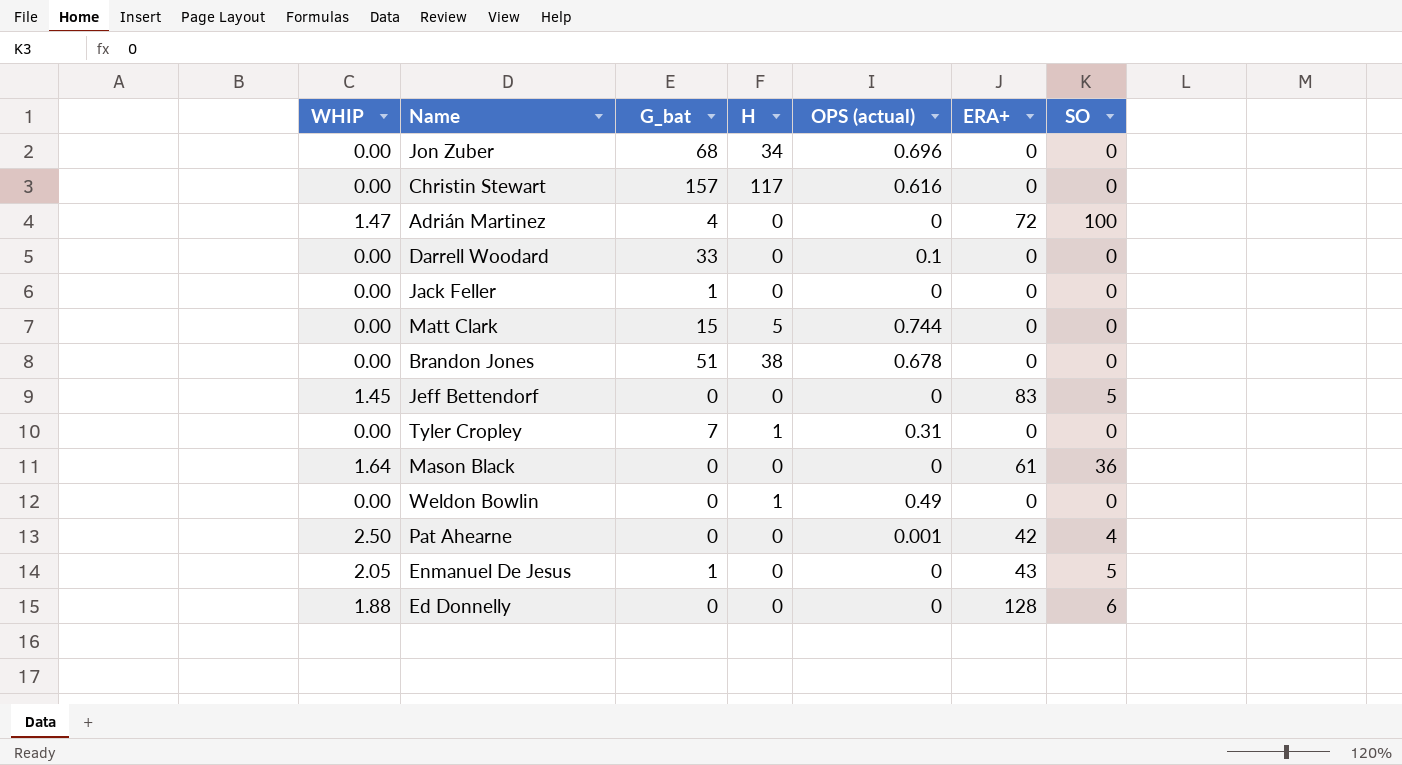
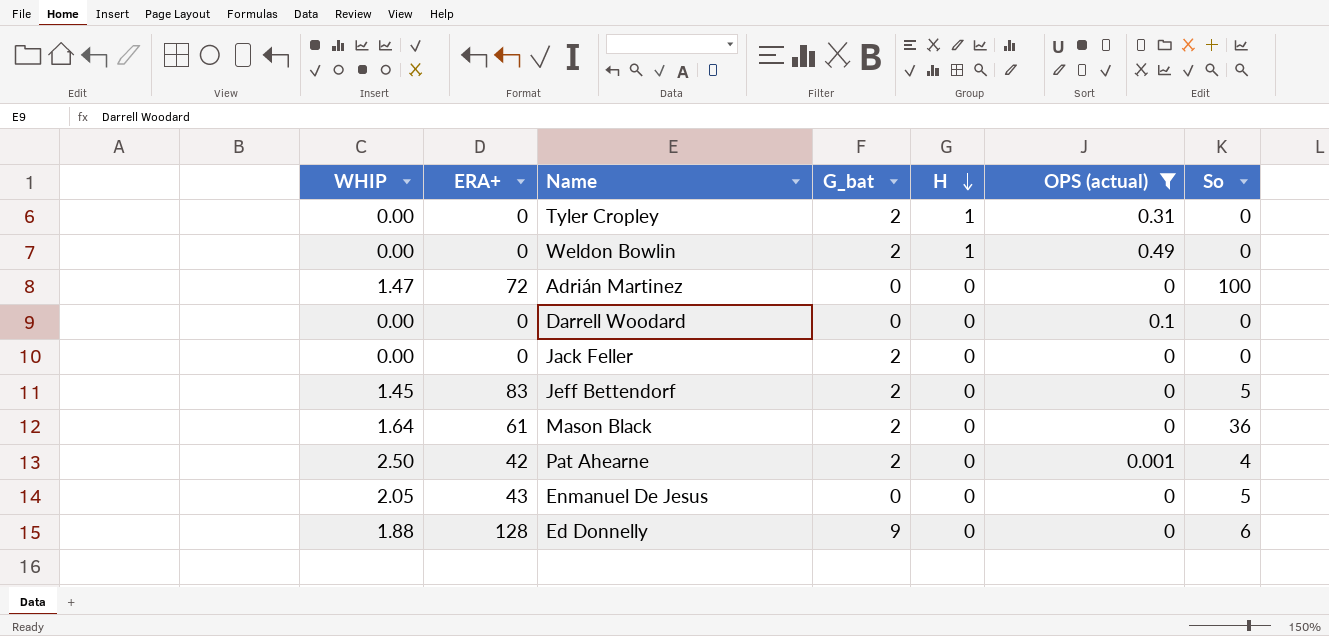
filter: none -> OPS (actual) <= 0.49
row order: none -> H descending
column ERA+ | position: 6 -> 2
column name: SO -> So
Tyler Cropley | G_bat: 7 -> 2
Weldon Bowlin | G_bat: 0 -> 2
Adrián Martinez | G_bat: 4 -> 0
Darrell Woodard | G_bat: 33 -> 0
Jack Feller | G_bat: 1 -> 2
Jeff Bettendorf | G_bat: 0 -> 2
Mason Black | G_bat: 0 -> 2
Pat Ahearne | G_bat: 0 -> 2
Enmanuel De Jesus | G_bat: 1 -> 0
Ed Donnelly | G_bat: 0 -> 9

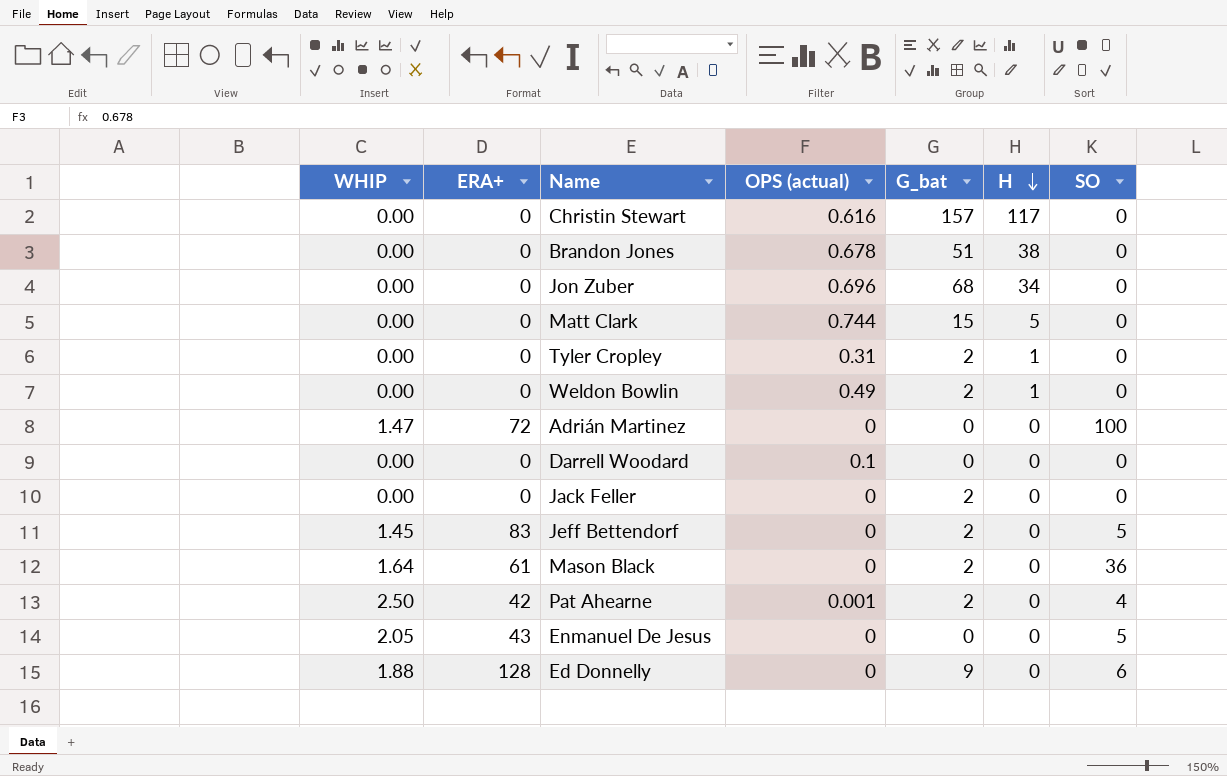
filter: OPS (actual) <= 0.49 -> none
column OPS (actual) | position: 6 -> 4
column name: So -> SO

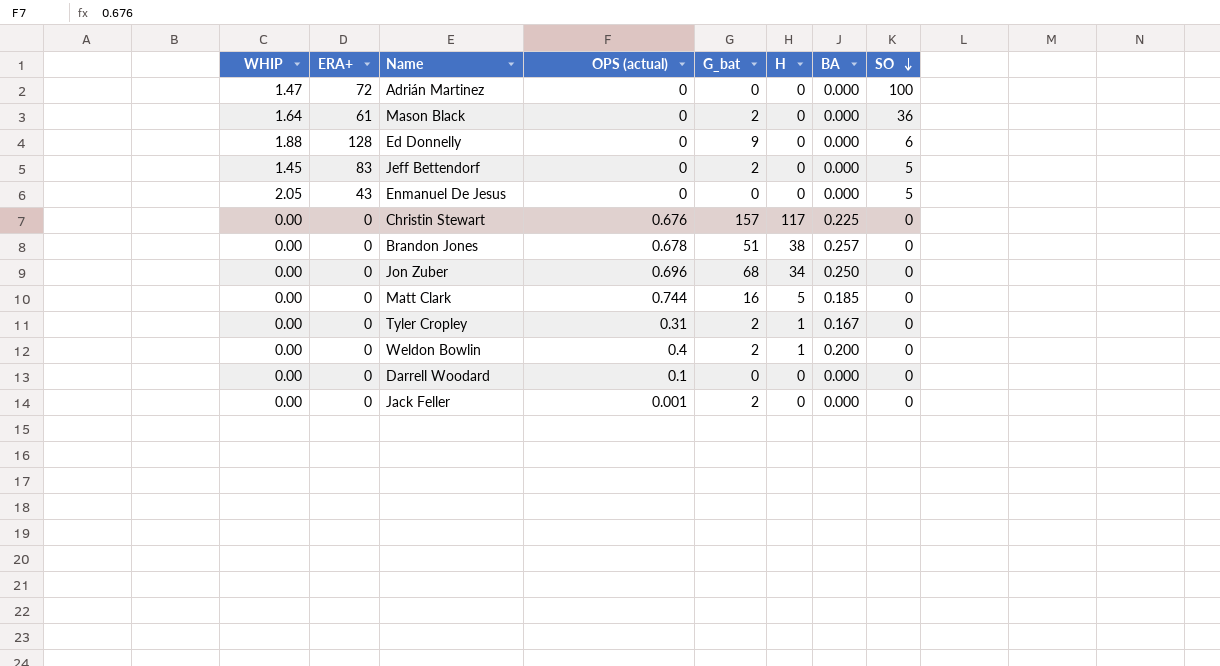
row order: H descending -> SO descending
column BA | position: none -> 7
row Pat Ahearne: 2.50 | 42 | 0.001 | 2 | 0 | 4 -> none
Christin Stewart | OPS (actual): 0.616 -> 0.676
Matt Clark | G_bat: 15 -> 16
Weldon Bowlin | OPS (actual): 0.49 -> 0.4
Jack Feller | OPS (actual): 0 -> 0.001

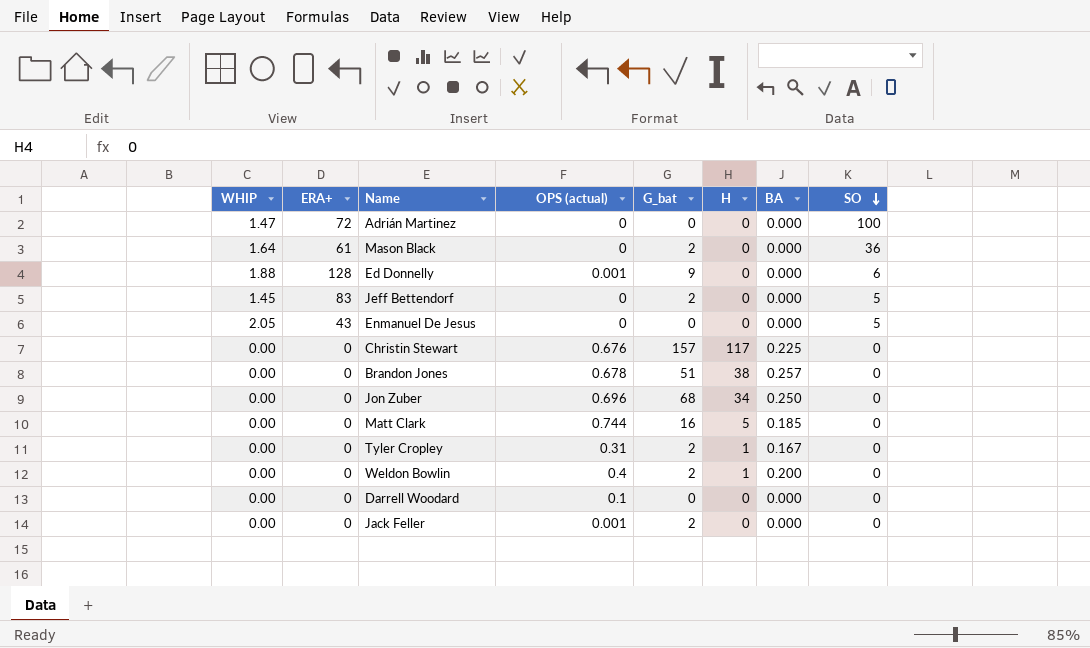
Ed Donnelly | OPS (actual): 0 -> 0.001

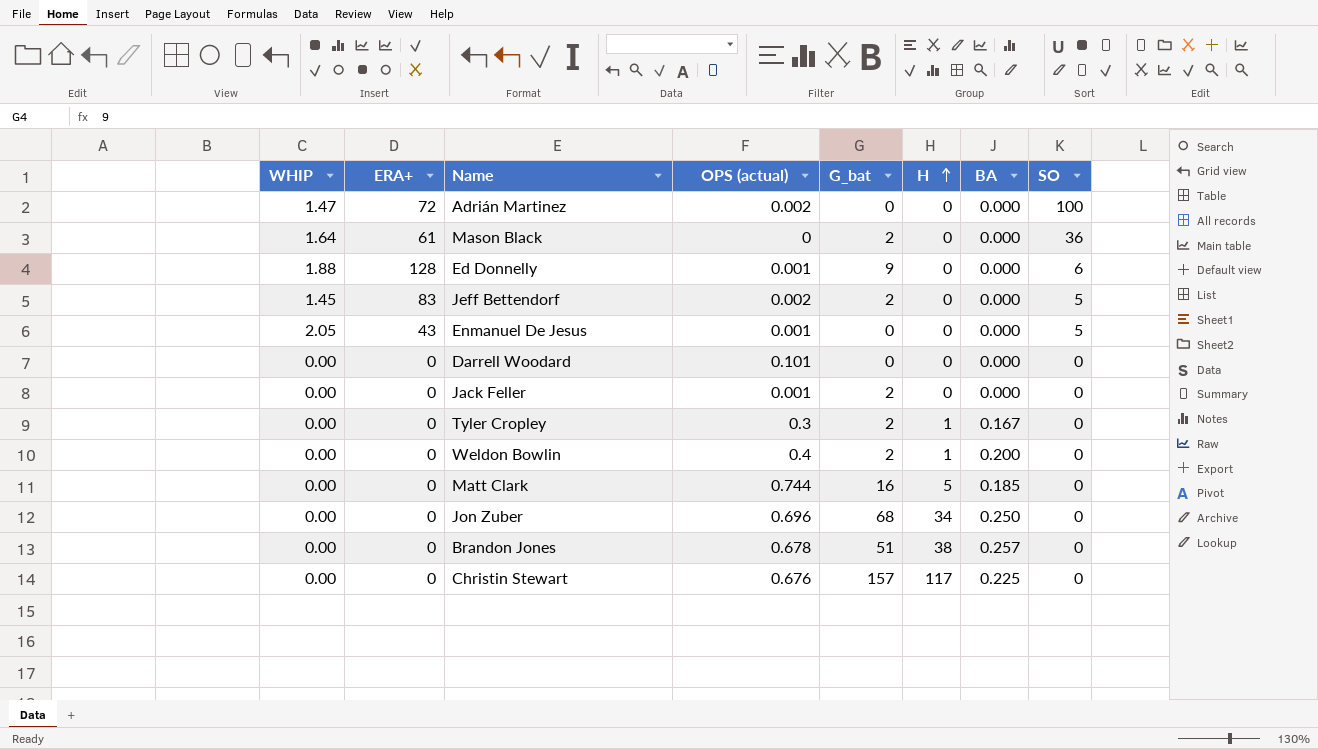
row order: SO descending -> H ascending
Adrián Martinez | OPS (actual): 0 -> 0.002
Jeff Bettendorf | OPS (actual): 0 -> 0.002
Enmanuel De Jesus | OPS (actual): 0 -> 0.001
Darrell Woodard | OPS (actual): 0.1 -> 0.101
Tyler Cropley | OPS (actual): 0.31 -> 0.3

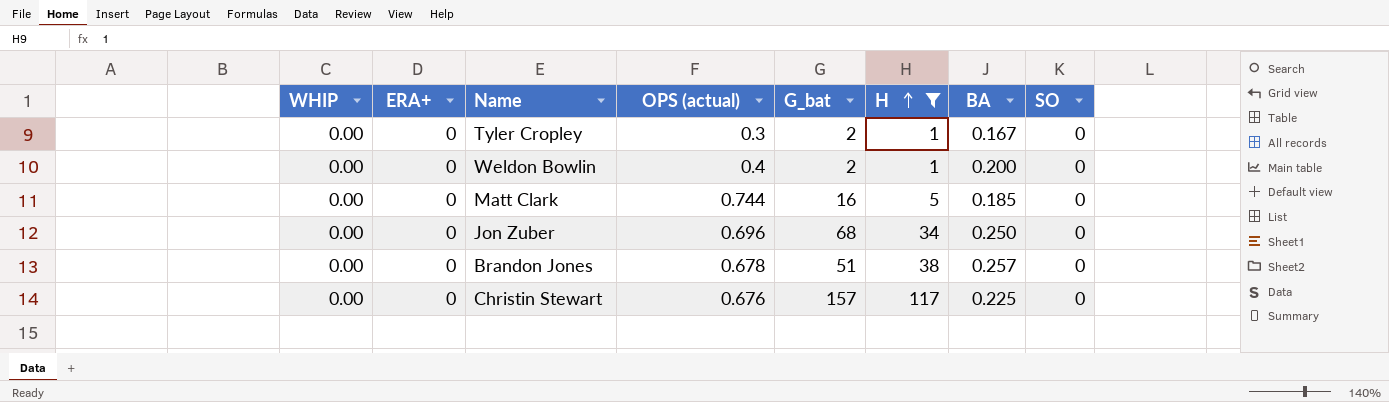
filter: none -> H != 0

